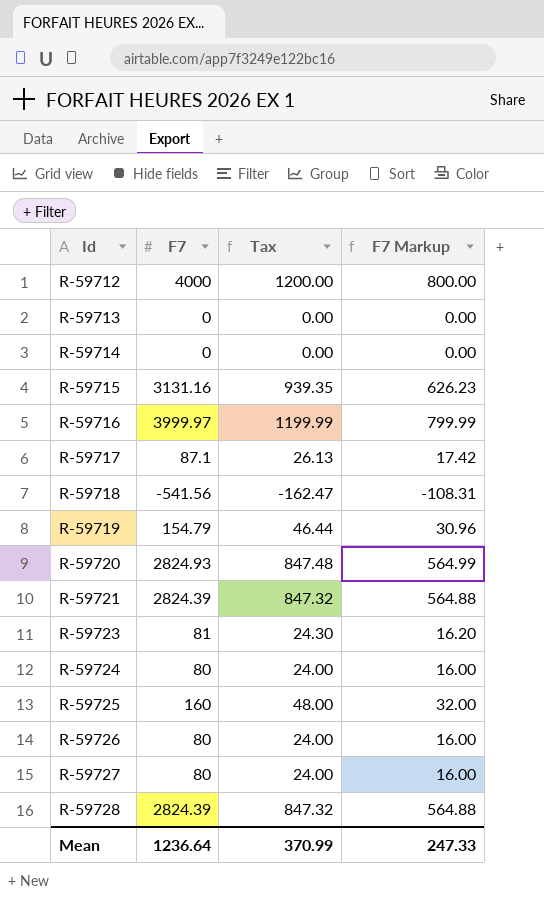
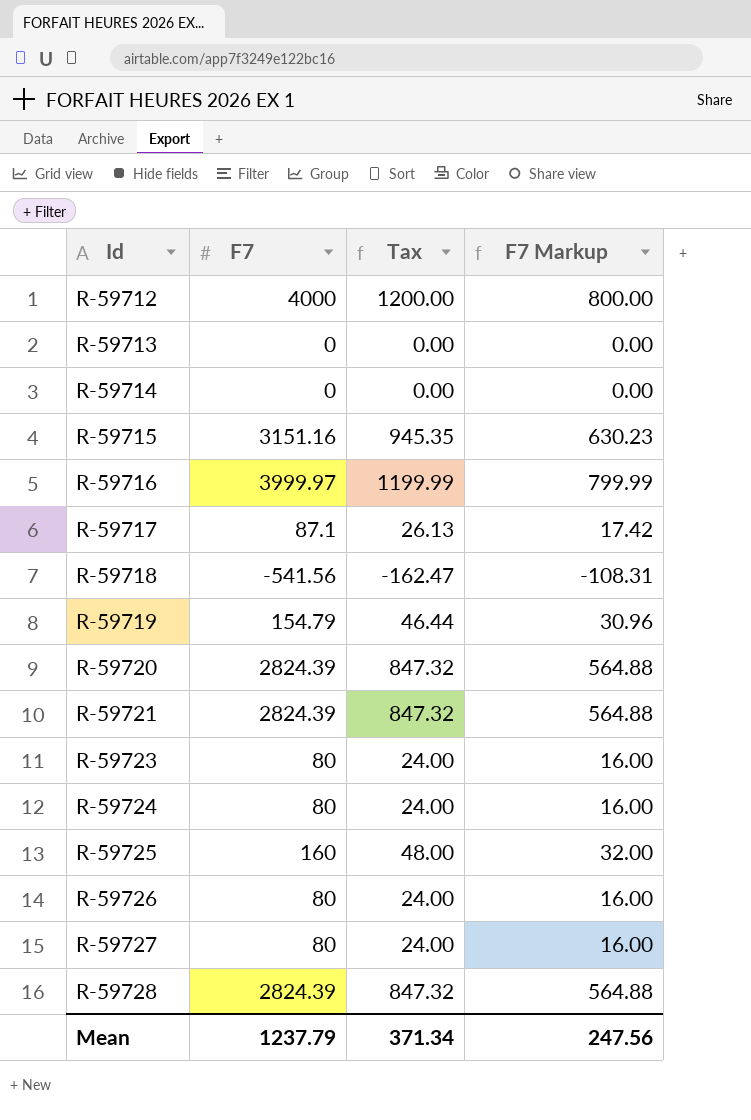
R-59715 | F7: 3131.16 -> 3151.16
R-59715 | Tax: 939.35 -> 945.35
R-59715 | F7 Markup: 626.23 -> 630.23
R-59720 | F7: 2824.93 -> 2824.39
R-59720 | Tax: 847.48 -> 847.32
R-59720 | F7 Markup: 564.99 -> 564.88
R-59723 | F7: 81 -> 80
R-59723 | Tax: 24.30 -> 24.00
R-59723 | F7 Markup: 16.20 -> 16.00
Mean | F7: 1236.64 -> 1237.79
Mean | Tax: 370.99 -> 371.34
Mean | F7 Markup: 247.33 -> 247.56

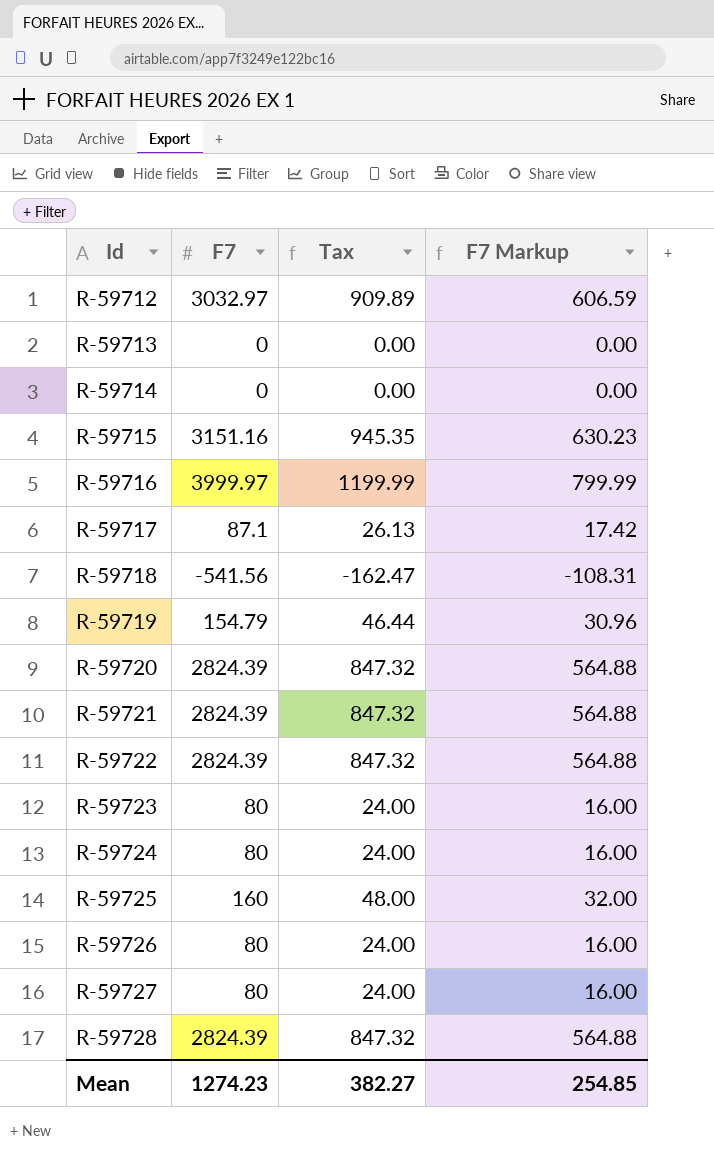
R-59712 | F7: 4000 -> 3032.97
R-59712 | Tax: 1200.00 -> 909.89
R-59712 | F7 Markup: 800.00 -> 606.59
row R-59722: none -> 2824.39 | 847.32 | 564.88
Mean | F7: 1237.79 -> 1274.23
Mean | Tax: 371.34 -> 382.27
Mean | F7 Markup: 247.56 -> 254.85

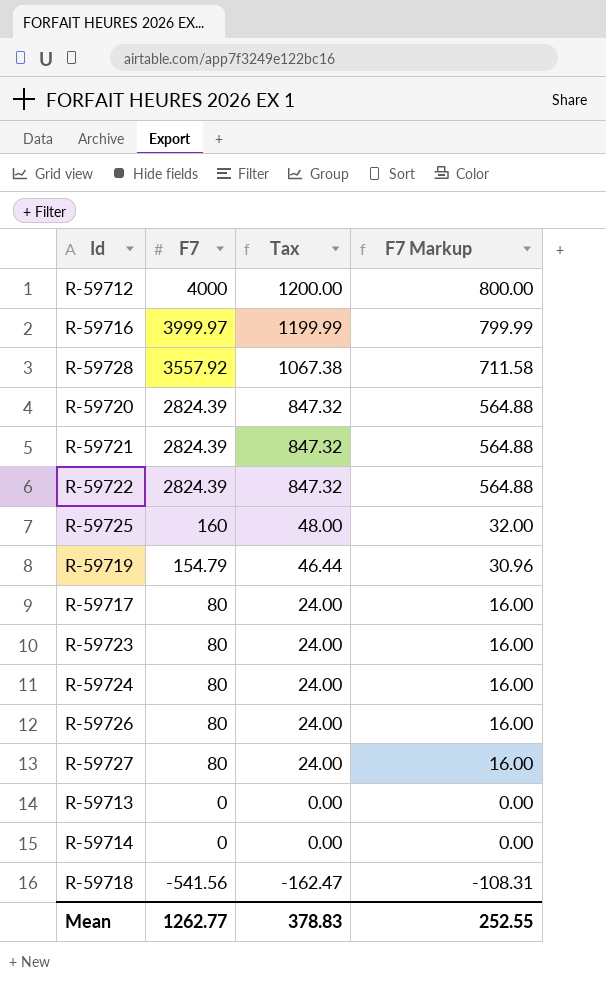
row order: Id ascending -> F7 descending
row R-59715: 3151.16 | 945.35 | 630.23 -> none
R-59712 | F7: 3032.97 -> 4000
R-59712 | Tax: 909.89 -> 1200.00
R-59712 | F7 Markup: 606.59 -> 800.00
R-59728 | F7: 2824.39 -> 3557.92
R-59728 | Tax: 847.32 -> 1067.38
R-59728 | F7 Markup: 564.88 -> 711.58
R-59717 | F7: 87.1 -> 80
R-59717 | Tax: 26.13 -> 24.00
R-59717 | F7 Markup: 17.42 -> 16.00
Mean | F7: 1274.23 -> 1262.77
Mean | Tax: 382.27 -> 378.83
Mean | F7 Markup: 254.85 -> 252.55

